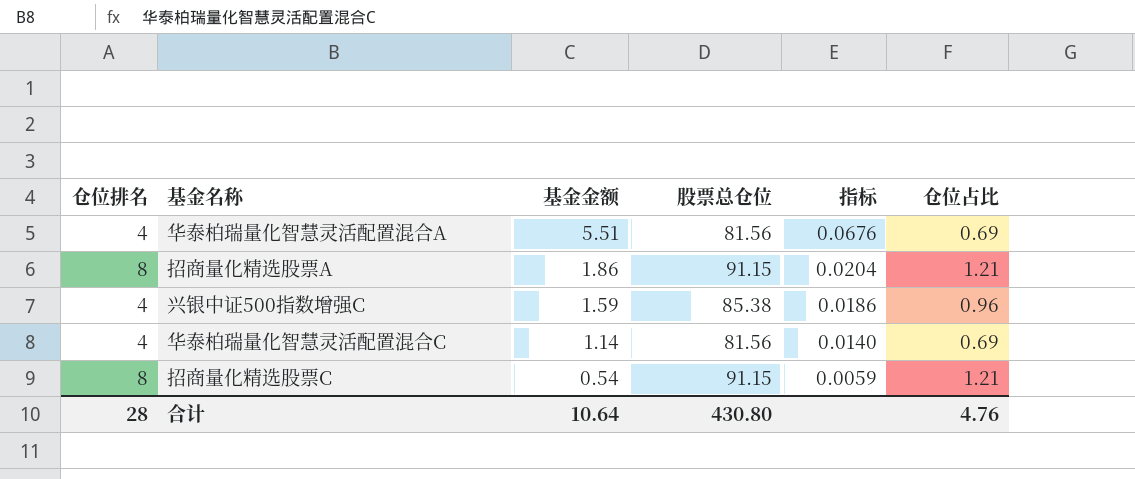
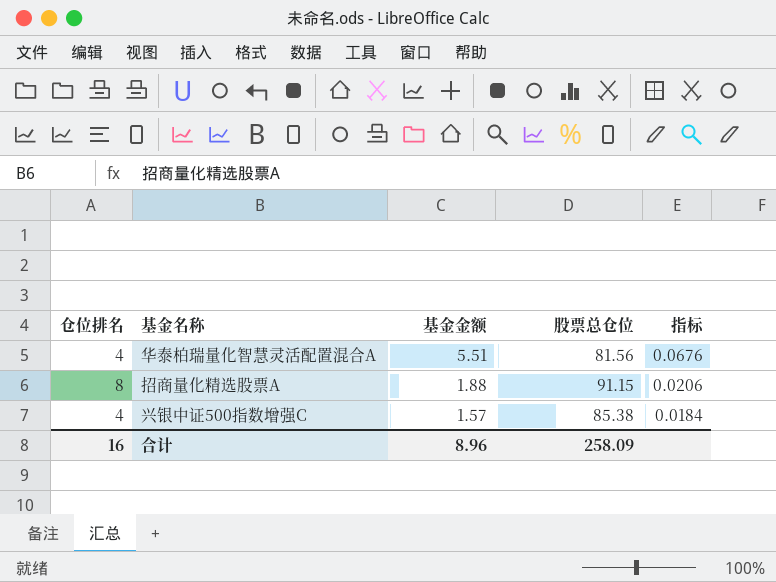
column 仓位占比 | position: 6 -> none
row 华泰柏瑞量化智慧灵活配置混合C: 4 | 1.14 | 81.56 | 0.0140 | 0.69 -> none
row 招商量化精选股票C: 8 | 0.54 | 91.15 | 0.0059 | 1.21 -> none
招商量化精选股票A | 基金金额: 1.86 -> 1.88
招商量化精选股票A | 指标: 0.0204 -> 0.0206
兴银中证500指数增强C | 基金金额: 1.59 -> 1.57
兴银中证500指数增强C | 指标: 0.0186 -> 0.0184
合计 | 仓位排名: 28 -> 16
合计 | 基金金额: 10.64 -> 8.96
合计 | 股票总仓位: 430.80 -> 258.09

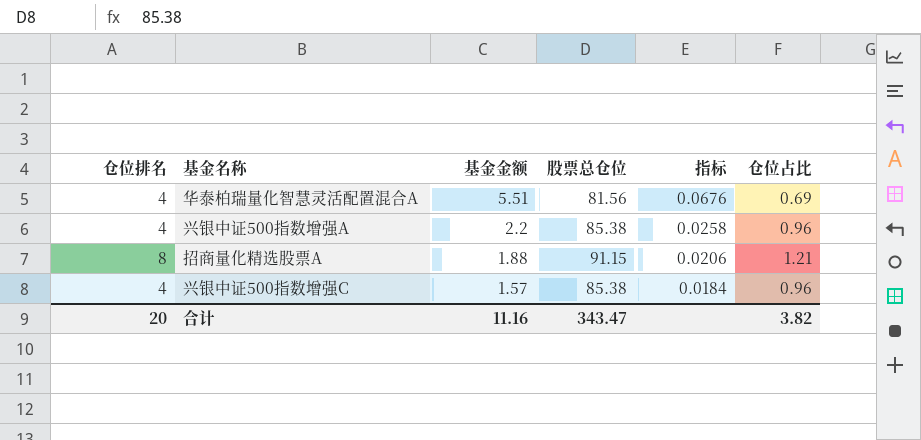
column 仓位占比 | position: none -> 6
row 兴银中证500指数增强A: none -> 4 | 2.2 | 85.38 | 0.0258 | 0.96
合计 | 仓位排名: 16 -> 20
合计 | 基金金额: 8.96 -> 11.16
合计 | 股票总仓位: 258.09 -> 343.47

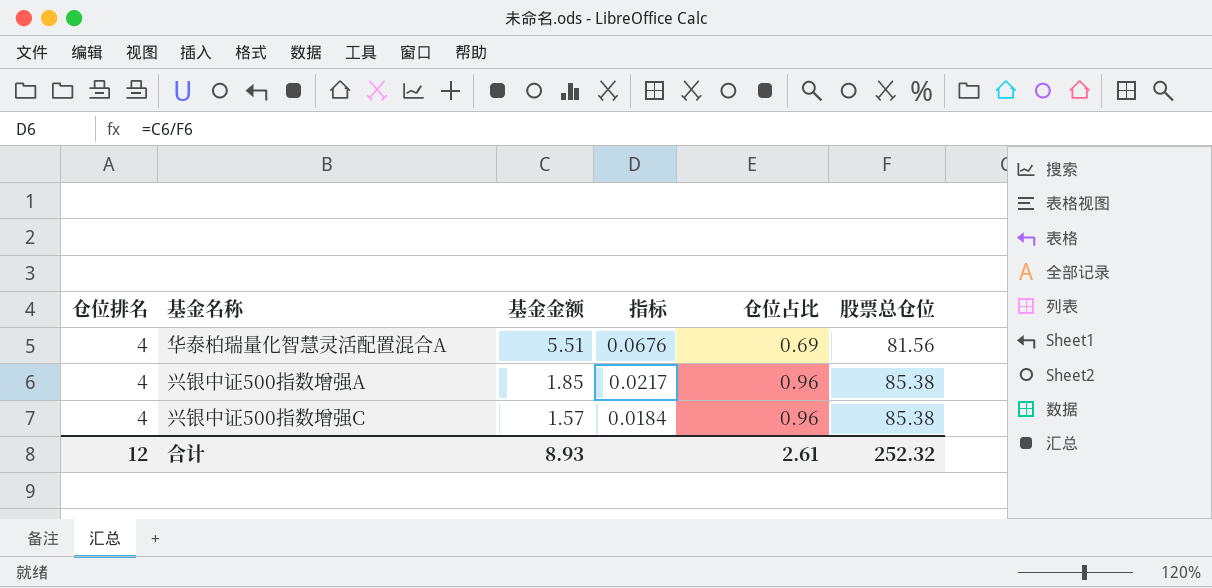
column 股票总仓位 | position: 4 -> 6
row 招商量化精选股票A: 8 | 1.88 | 91.15 | 0.0206 | 1.21 -> none
兴银中证500指数增强A | 基金金额: 2.2 -> 1.85
兴银中证500指数增强A | 指标: 0.0258 -> 0.0217
合计 | 仓位排名: 20 -> 12
合计 | 基金金额: 11.16 -> 8.93
合计 | 仓位占比: 3.82 -> 2.61
合计 | 股票总仓位: 343.47 -> 252.32

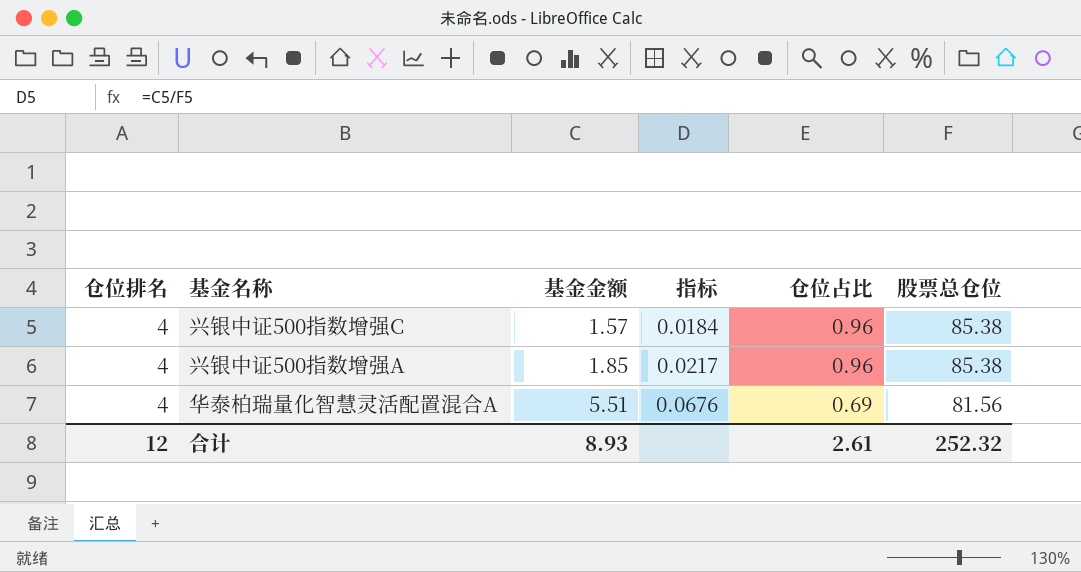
row order: 基金金额 descending -> 基金金额 ascending

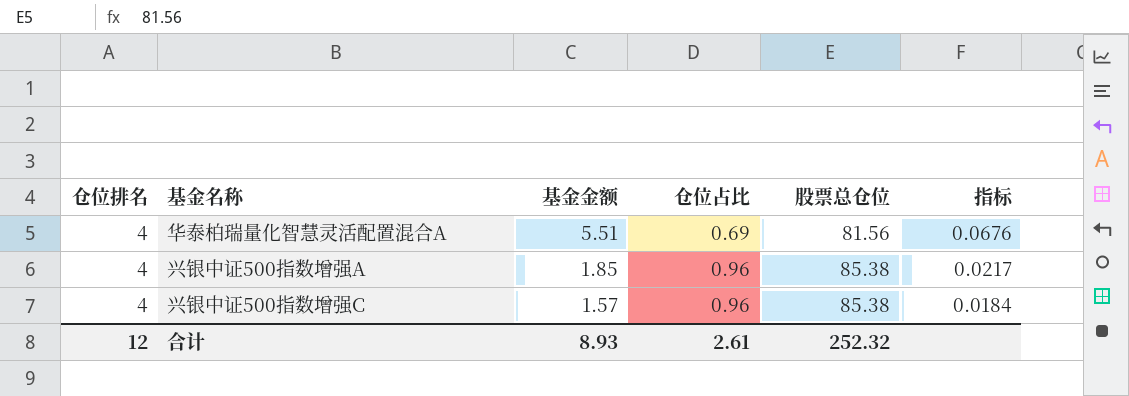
row order: 基金金额 ascending -> 基金金额 descending
column 指标 | position: 4 -> 6

